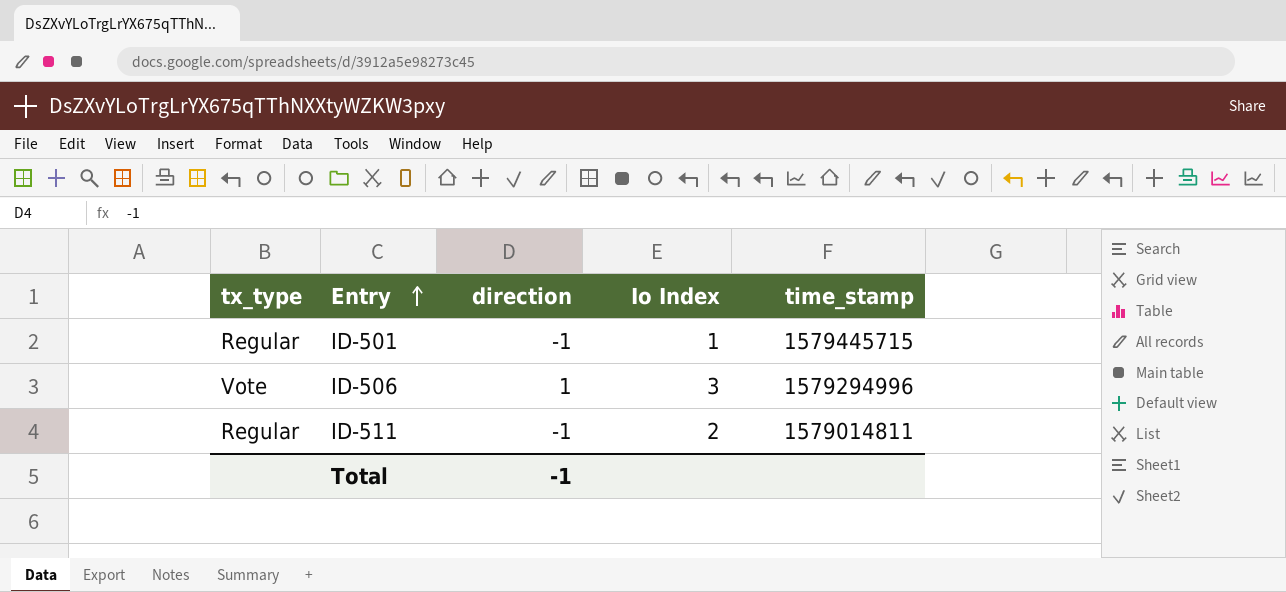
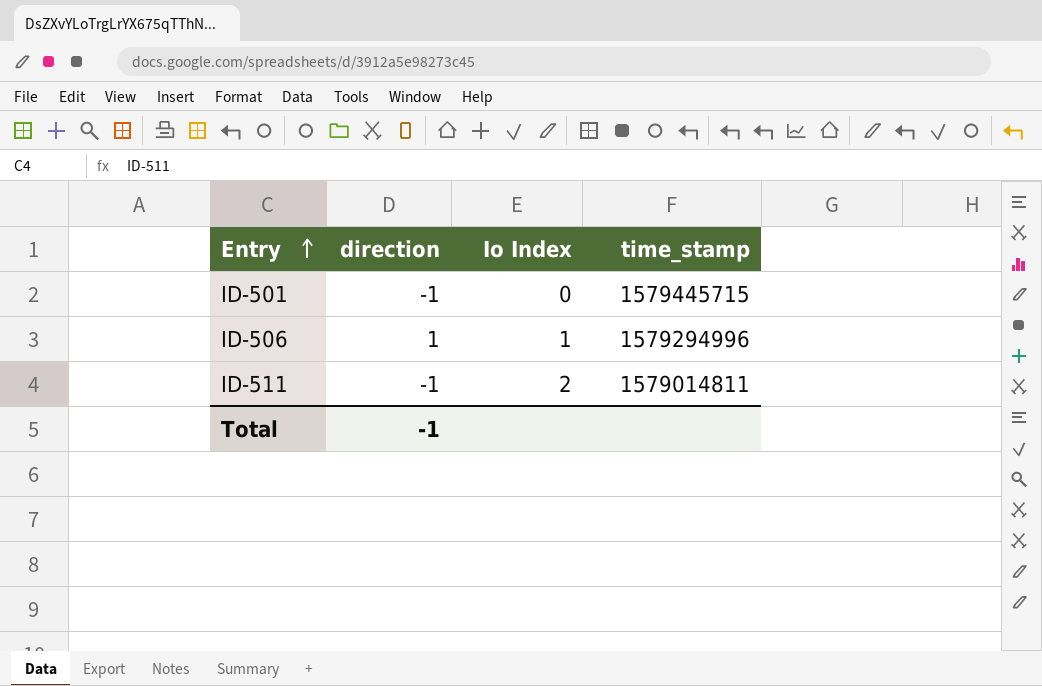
column tx_type | position: 1 -> none
ID-501 | Io Index: 1 -> 0
ID-506 | Io Index: 3 -> 1

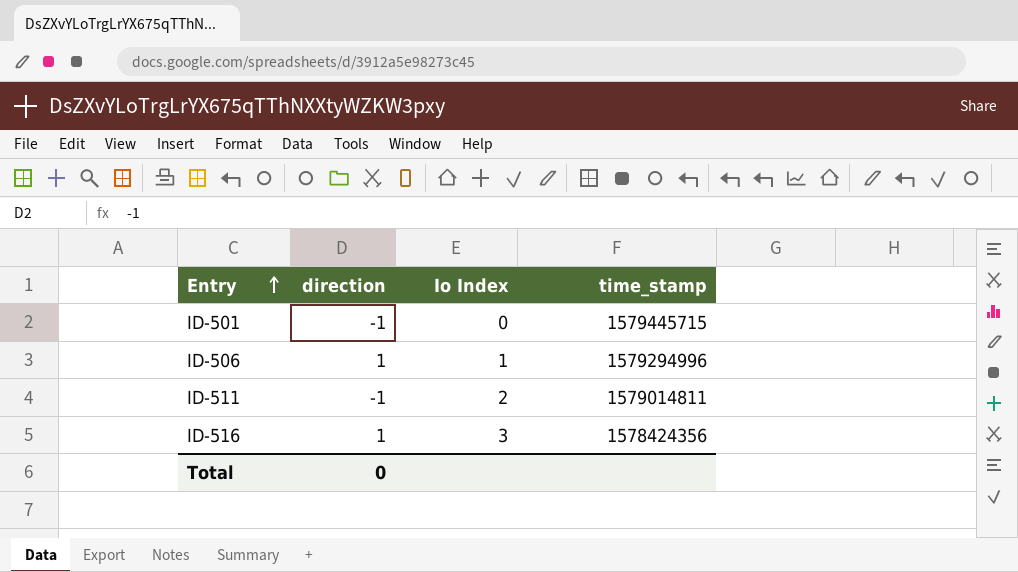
row ID-516: none -> 1 | 3 | 1578424356
Total | direction: -1 -> 0

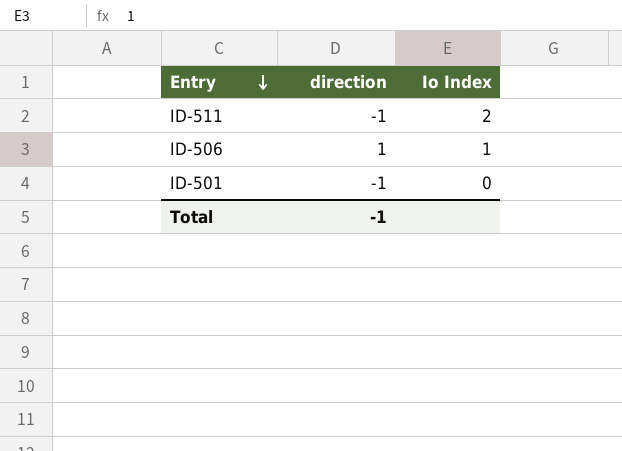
row order: Entry ascending -> Entry descending
column time_stamp | position: 4 -> none
row ID-516: 1 | 3 | 1578424356 -> none
Total | direction: 0 -> -1

